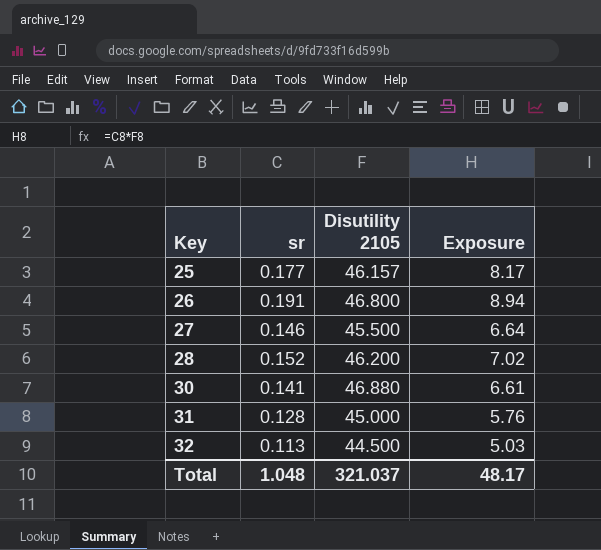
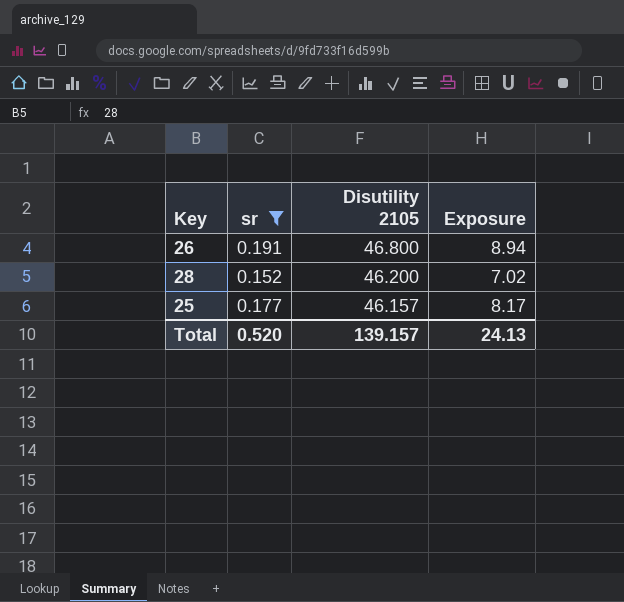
filter: none -> sr >= 0.152
row order: Key ascending -> Disutility 2105 descending
Total | sr: 1.048 -> 0.520
Total | Disutility 2105: 321.037 -> 139.157
Total | Exposure: 48.17 -> 24.13

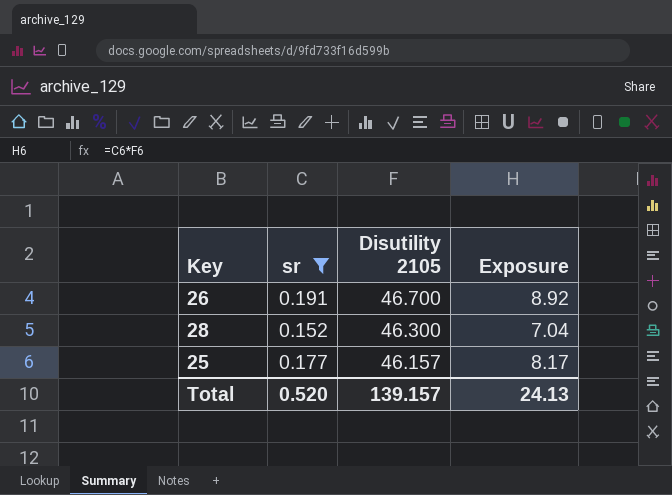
26 | Disutility 2105: 46.800 -> 46.700
26 | Exposure: 8.94 -> 8.92
28 | Disutility 2105: 46.200 -> 46.300
28 | Exposure: 7.02 -> 7.04

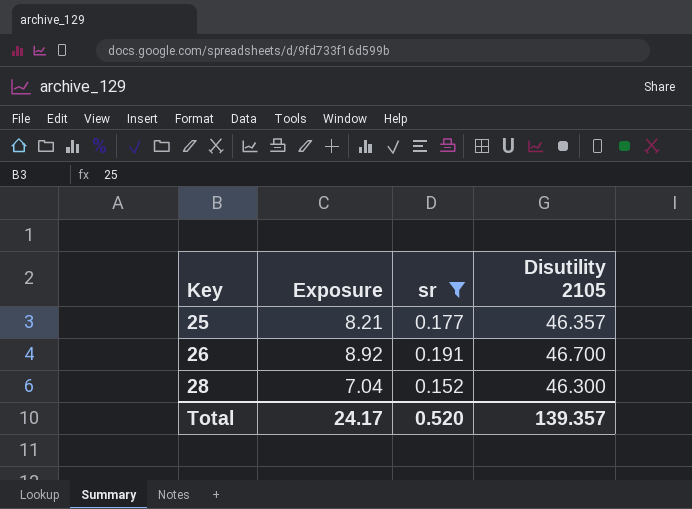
row order: Disutility 2105 descending -> Key ascending
column Exposure | position: 4 -> 2
25 | Exposure: 8.17 -> 8.21
25 | Disutility 2105: 46.157 -> 46.357
Total | Exposure: 24.13 -> 24.17
Total | Disutility 2105: 139.157 -> 139.357

